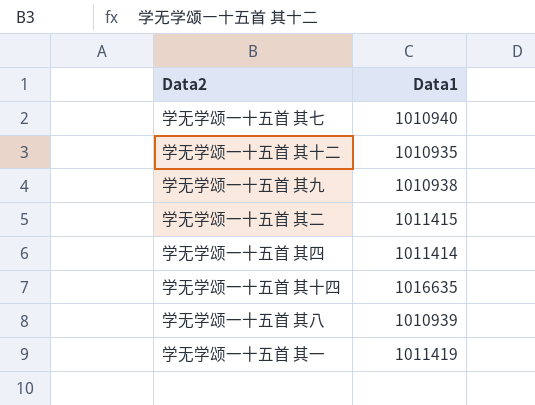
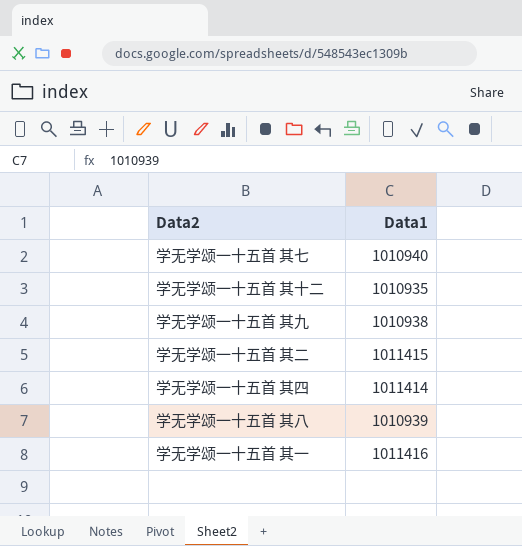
row 学无学颂一十五首 其十四: 1016635 -> none
学无学颂一十五首 其一 | Data1: 1011419 -> 1011416

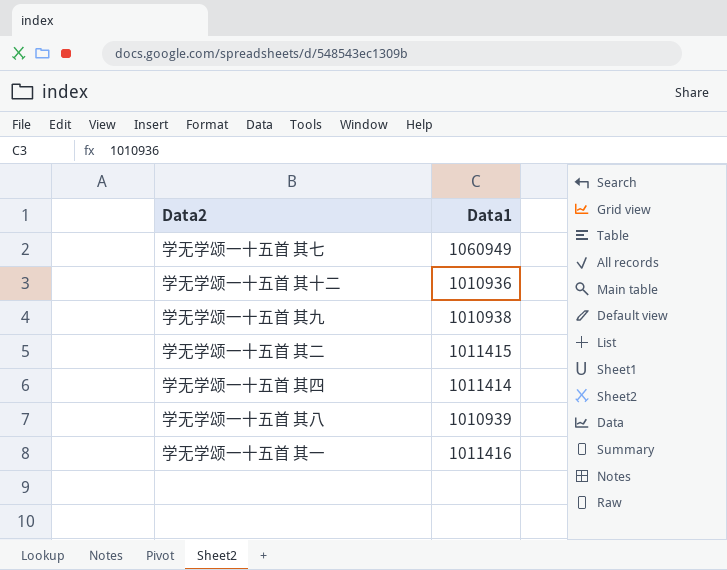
学无学颂一十五首 其七 | Data1: 1010940 -> 1060949
学无学颂一十五首 其十二 | Data1: 1010935 -> 1010936

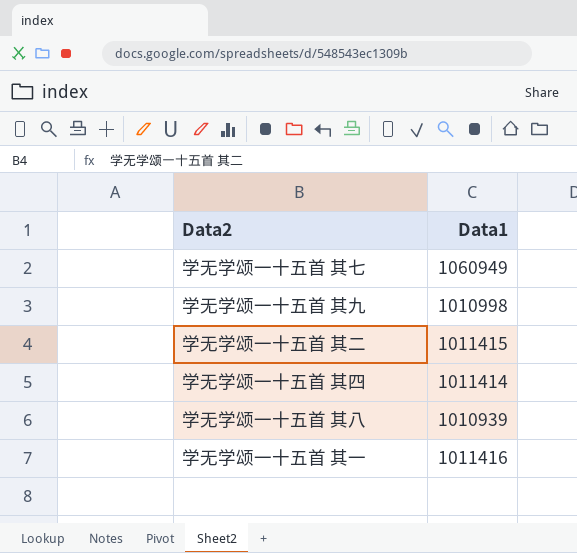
row 学无学颂一十五首 其十二: 1010936 -> none
学无学颂一十五首 其九 | Data1: 1010938 -> 1010998

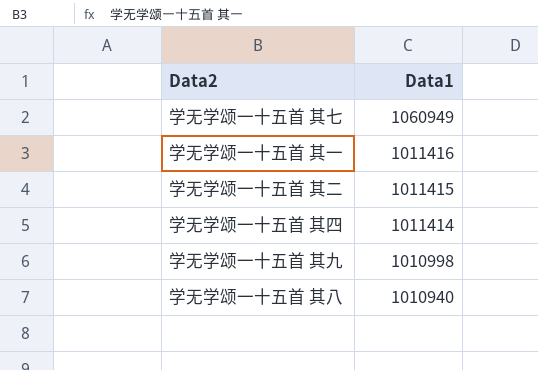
row order: none -> Data1 descending
学无学颂一十五首 其八 | Data1: 1010939 -> 1010940

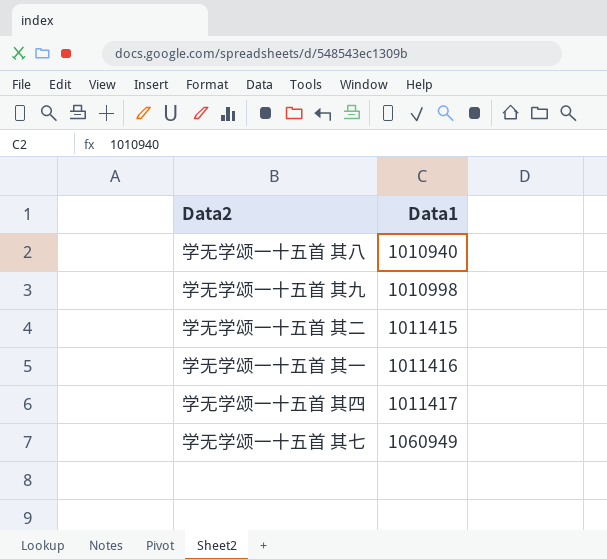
row order: Data1 descending -> Data1 ascending
学无学颂一十五首 其四 | Data1: 1011414 -> 1011417

